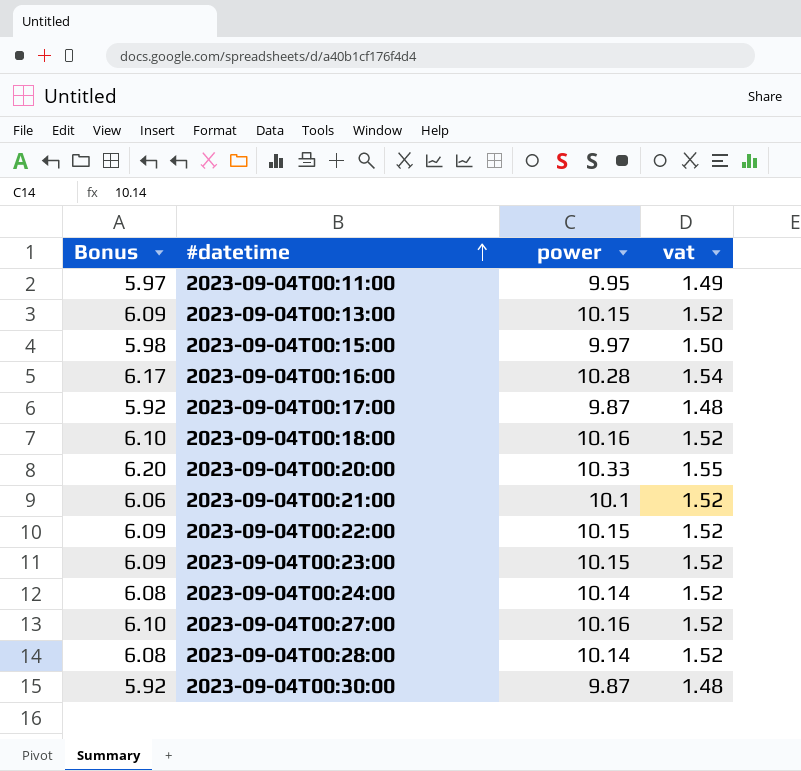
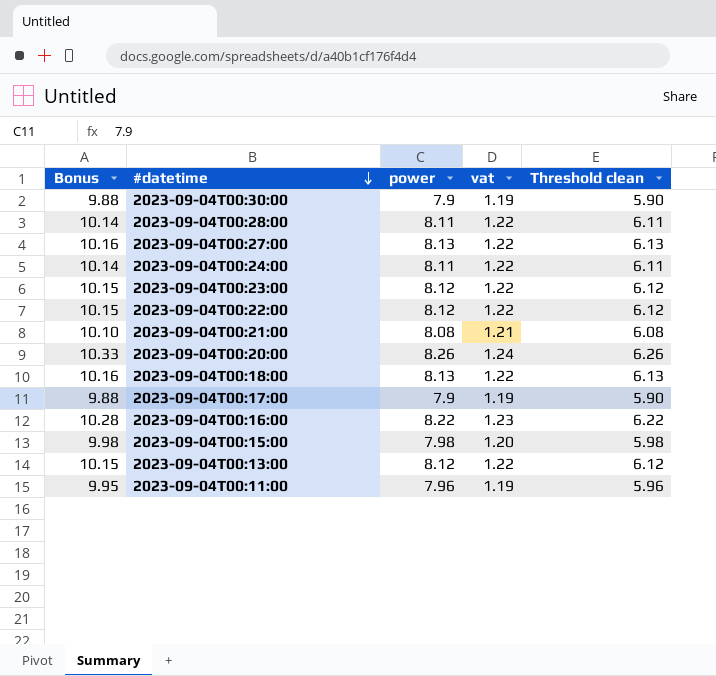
row order: #datetime ascending -> #datetime descending
column Bonus | formula: [power] * 0.6 -> [power] * 1.25
column Threshold clean | formula: none -> [power] - 2
2023-09-04T00:30:00 | power: 9.87 -> 7.9
2023-09-04T00:30:00 | vat: 1.48 -> 1.19
2023-09-04T00:28:00 | power: 10.14 -> 8.11
2023-09-04T00:28:00 | vat: 1.52 -> 1.22
2023-09-04T00:27:00 | power: 10.16 -> 8.13
2023-09-04T00:27:00 | vat: 1.52 -> 1.22
2023-09-04T00:24:00 | power: 10.14 -> 8.11
2023-09-04T00:24:00 | vat: 1.52 -> 1.22
2023-09-04T00:23:00 | power: 10.15 -> 8.12
2023-09-04T00:23:00 | vat: 1.52 -> 1.22
2023-09-04T00:22:00 | power: 10.15 -> 8.12
2023-09-04T00:22:00 | vat: 1.52 -> 1.22
2023-09-04T00:21:00 | power: 10.1 -> 8.08
2023-09-04T00:21:00 | vat: 1.52 -> 1.21
2023-09-04T00:20:00 | power: 10.33 -> 8.26
2023-09-04T00:20:00 | vat: 1.55 -> 1.24
2023-09-04T00:18:00 | power: 10.16 -> 8.13
2023-09-04T00:18:00 | vat: 1.52 -> 1.22
2023-09-04T00:17:00 | power: 9.87 -> 7.9
2023-09-04T00:17:00 | vat: 1.48 -> 1.19
2023-09-04T00:16:00 | power: 10.28 -> 8.22
2023-09-04T00:16:00 | vat: 1.54 -> 1.23
2023-09-04T00:15:00 | power: 9.97 -> 7.98
2023-09-04T00:15:00 | vat: 1.50 -> 1.20
2023-09-04T00:13:00 | power: 10.15 -> 8.12
2023-09-04T00:13:00 | vat: 1.52 -> 1.22
2023-09-04T00:11:00 | power: 9.95 -> 7.96
2023-09-04T00:11:00 | vat: 1.49 -> 1.19

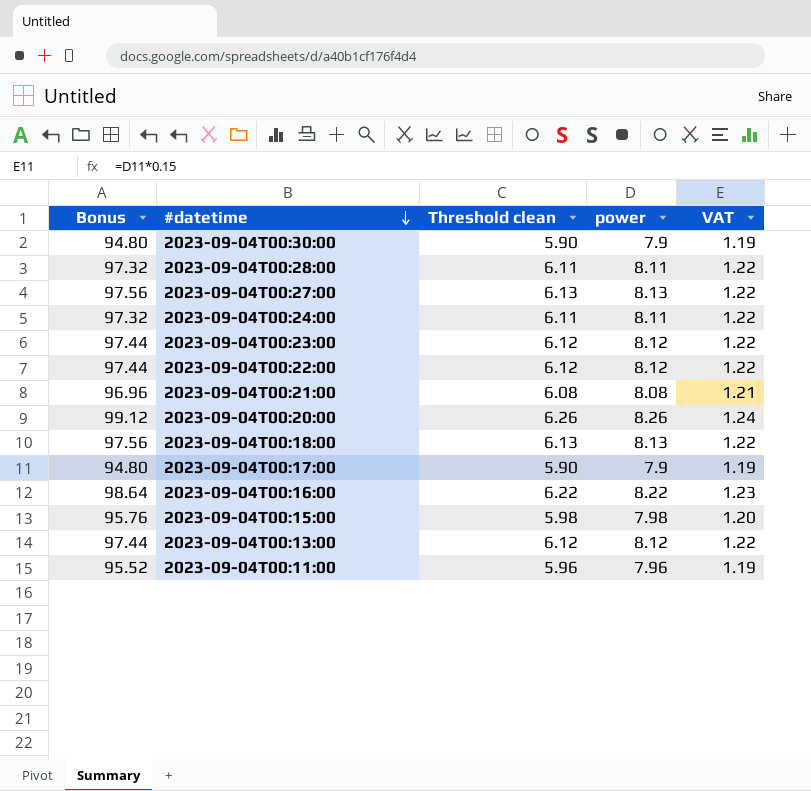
column Bonus | formula: [power] * 1.25 -> [power] * 12
column Threshold clean | position: 5 -> 3
column name: vat -> VAT

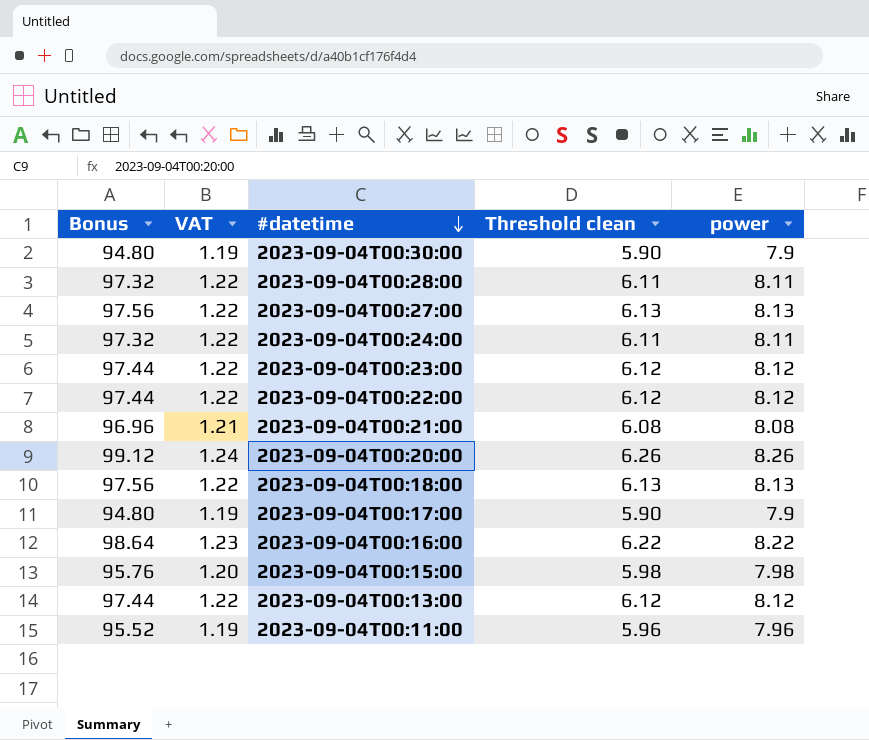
column VAT | position: 5 -> 2

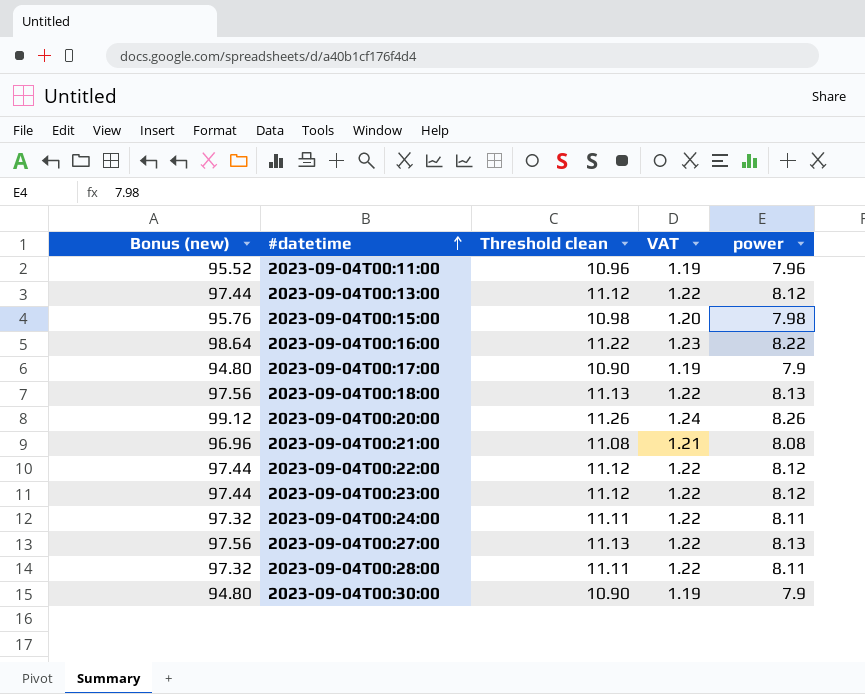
row order: #datetime descending -> #datetime ascending
column name: Bonus -> Bonus (new)
column Threshold clean | formula: [power] - 2 -> [power] + 3
column VAT | position: 2 -> 4

